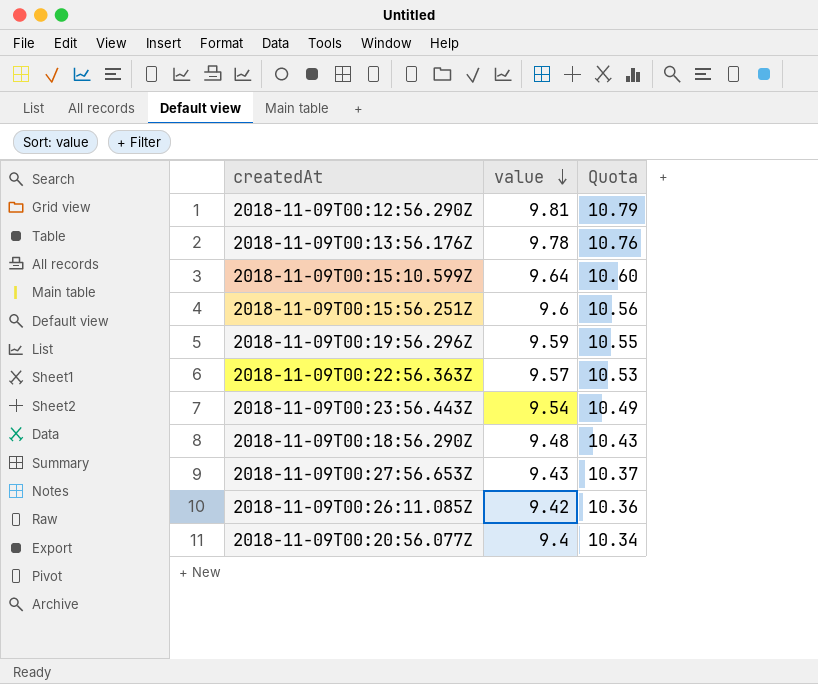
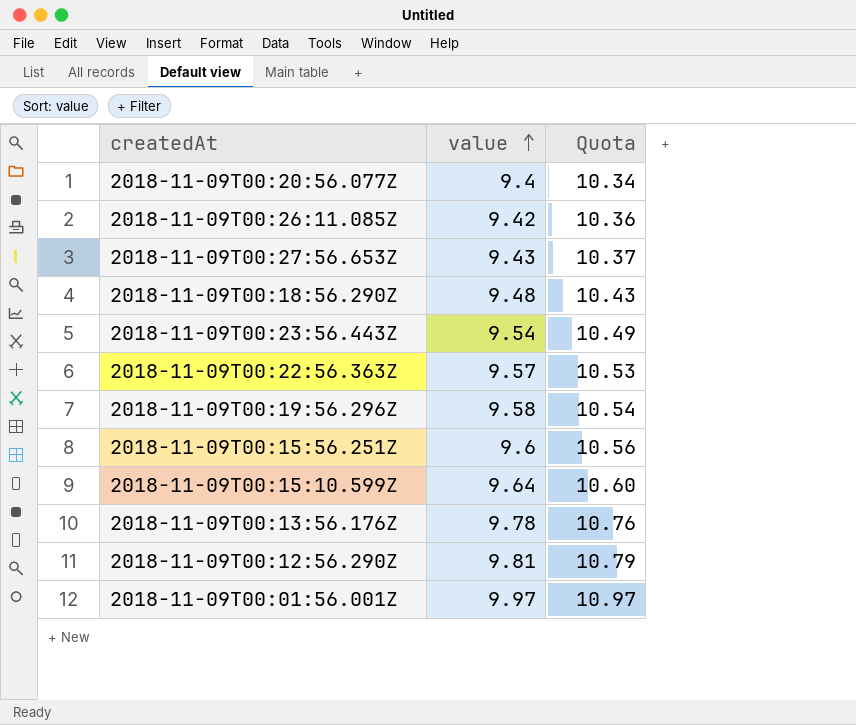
row order: value descending -> value ascending
2018-11-09T00:19:56.296Z | value: 9.59 -> 9.58
2018-11-09T00:19:56.296Z | Quota: 10.55 -> 10.54
row 2018-11-09T00:01:56.001Z: none -> 9.97 | 10.97

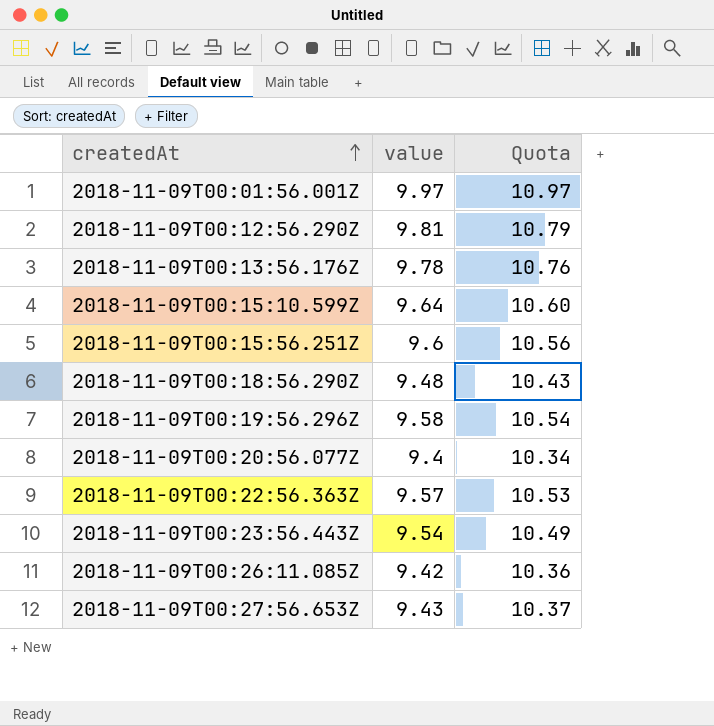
row order: value ascending -> createdAt ascending

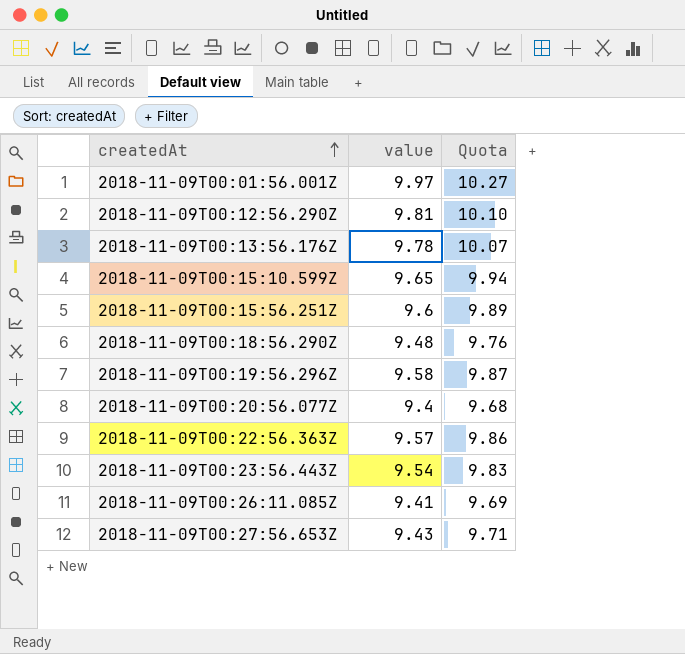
column Quota | formula: [value] * 1.1 -> [value] * 1.03
2018-11-09T00:15:10.599Z | value: 9.64 -> 9.65
2018-11-09T00:26:11.085Z | value: 9.42 -> 9.41

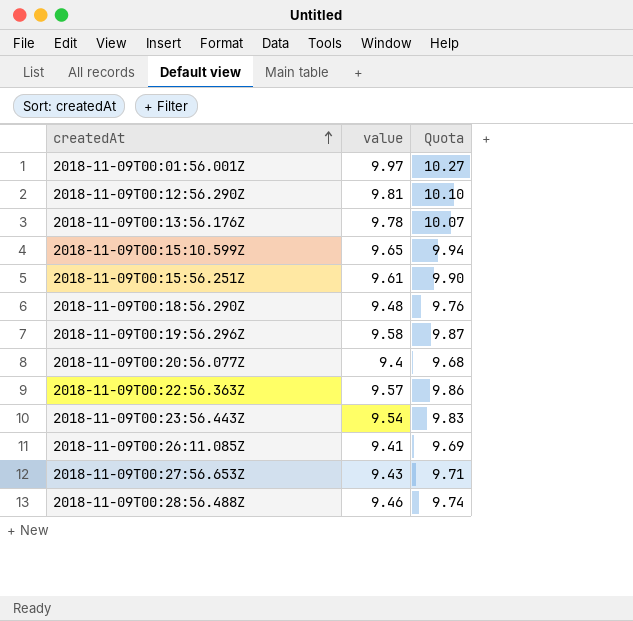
2018-11-09T00:15:56.251Z | value: 9.6 -> 9.61
2018-11-09T00:15:56.251Z | Quota: 9.89 -> 9.90
row 2018-11-09T00:28:56.488Z: none -> 9.46 | 9.74

